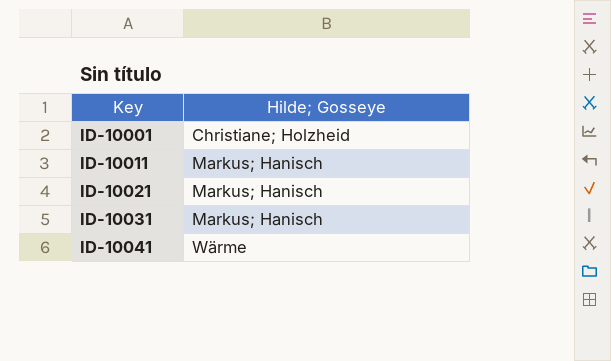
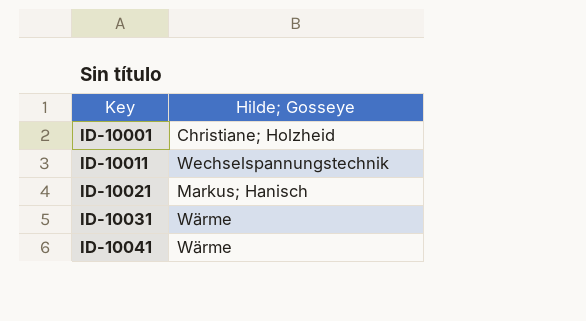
ID-10011 | Hilde; Gosseye: Markus; Hanisch -> Wechselspannungstechnik
ID-10031 | Hilde; Gosseye: Markus; Hanisch -> Wärme

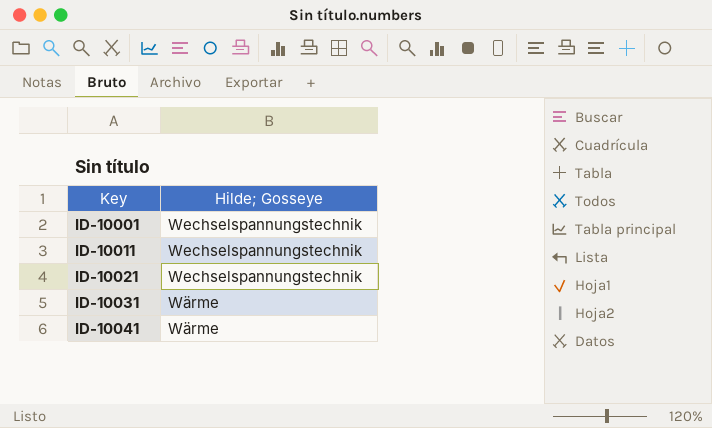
ID-10001 | Hilde; Gosseye: Christiane; Holzheid -> Wechselspannungstechnik
ID-10021 | Hilde; Gosseye: Markus; Hanisch -> Wechselspannungstechnik

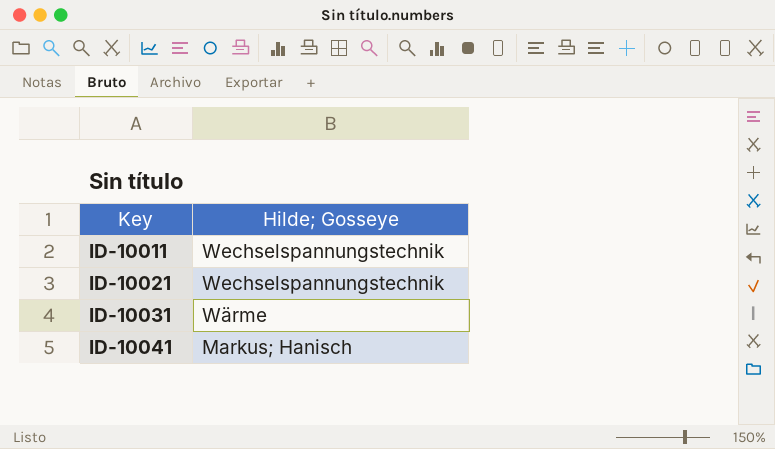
row ID-10001: Wechselspannungstechnik -> none
ID-10041 | Hilde; Gosseye: Wärme -> Markus; Hanisch

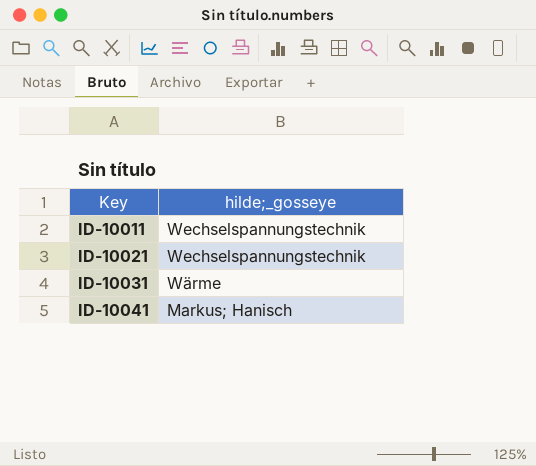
column name: Hilde; Gosseye -> hilde;_gosseye

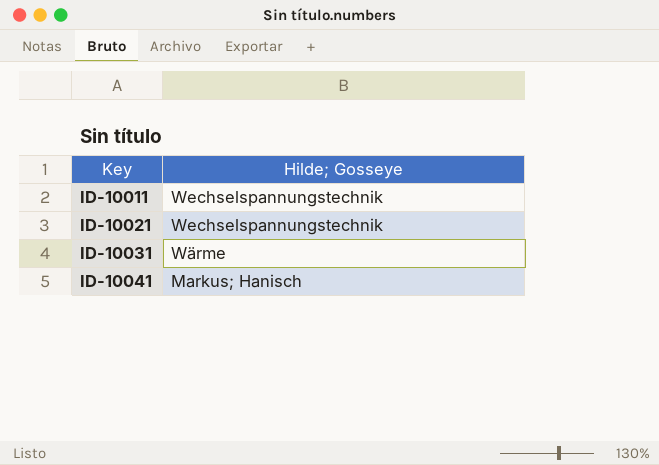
column name: hilde;_gosseye -> Hilde; Gosseye

